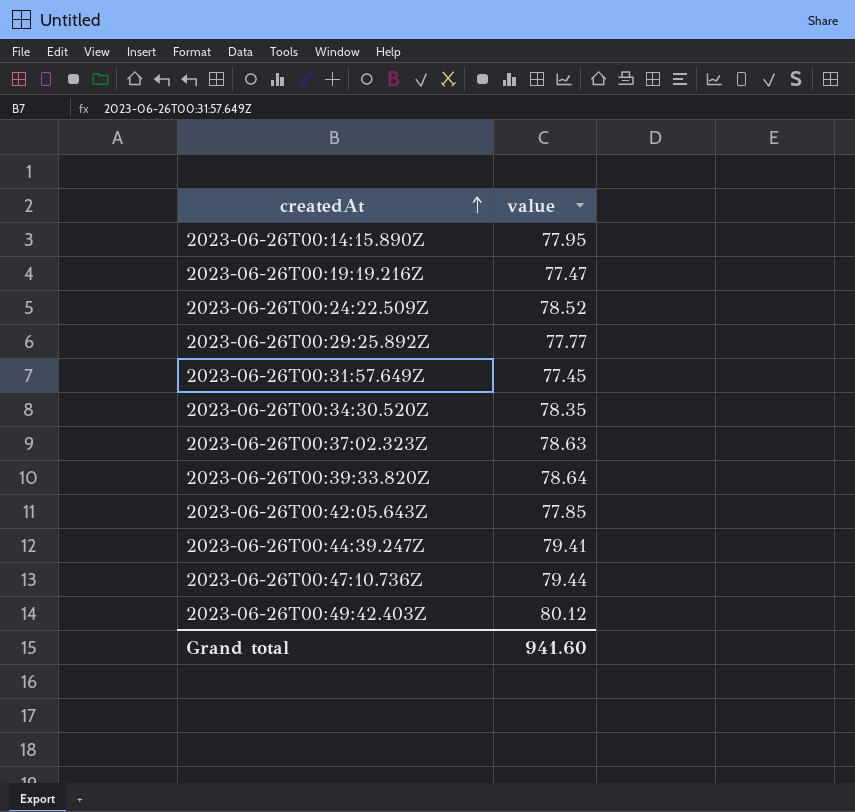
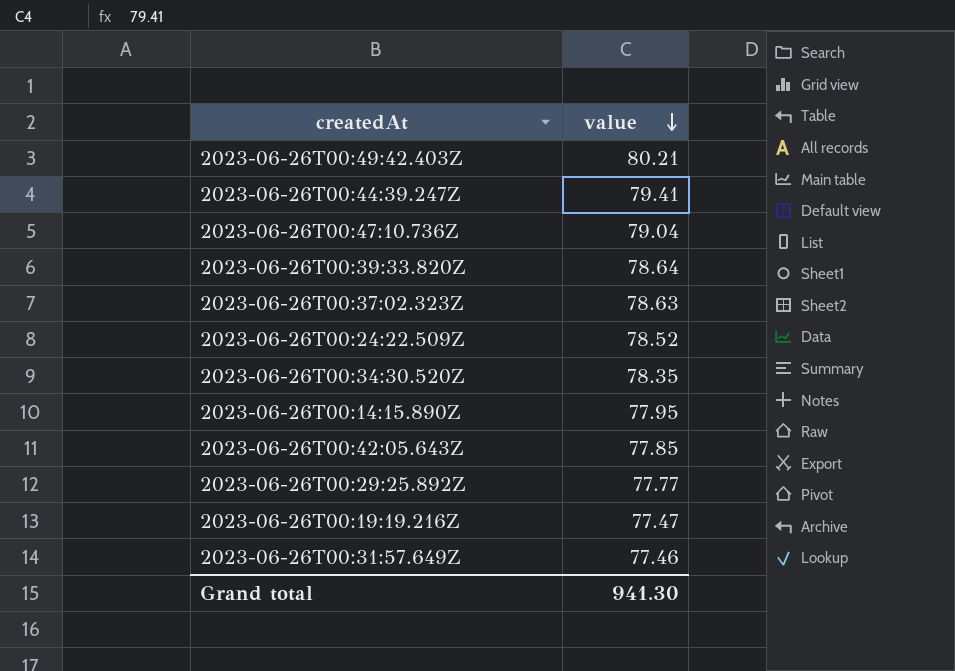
row order: createdAt ascending -> value descending
2023-06-26T00:49:42.403Z | value: 80.12 -> 80.21
2023-06-26T00:47:10.736Z | value: 79.44 -> 79.04
2023-06-26T00:31:57.649Z | value: 77.45 -> 77.46
Grand total | value: 941.60 -> 941.30

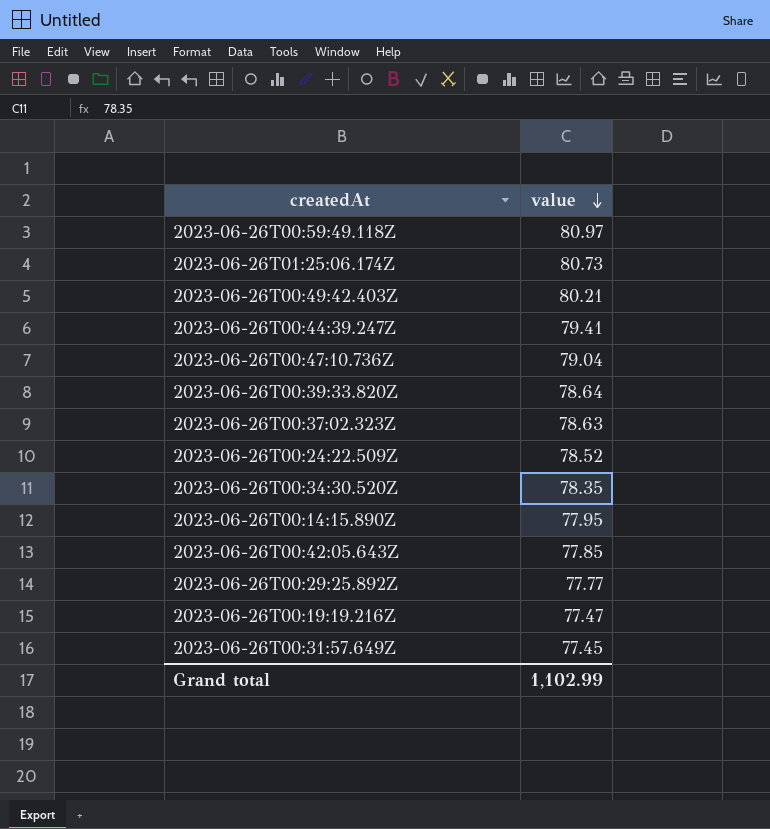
row 2023-06-26T00:59:49.118Z: none -> 80.97
row 2023-06-26T01:25:06.174Z: none -> 80.73
2023-06-26T00:31:57.649Z | value: 77.46 -> 77.45
Grand total | value: 941.30 -> 1,102.99

